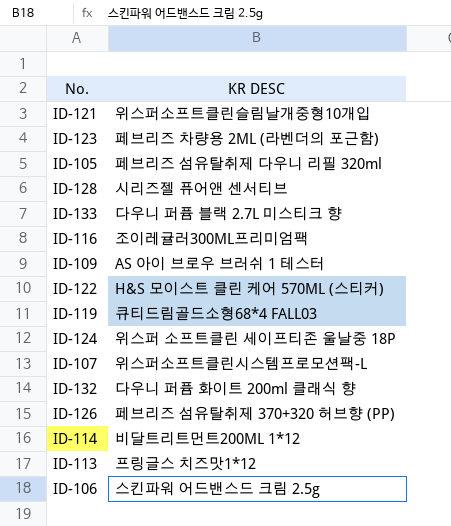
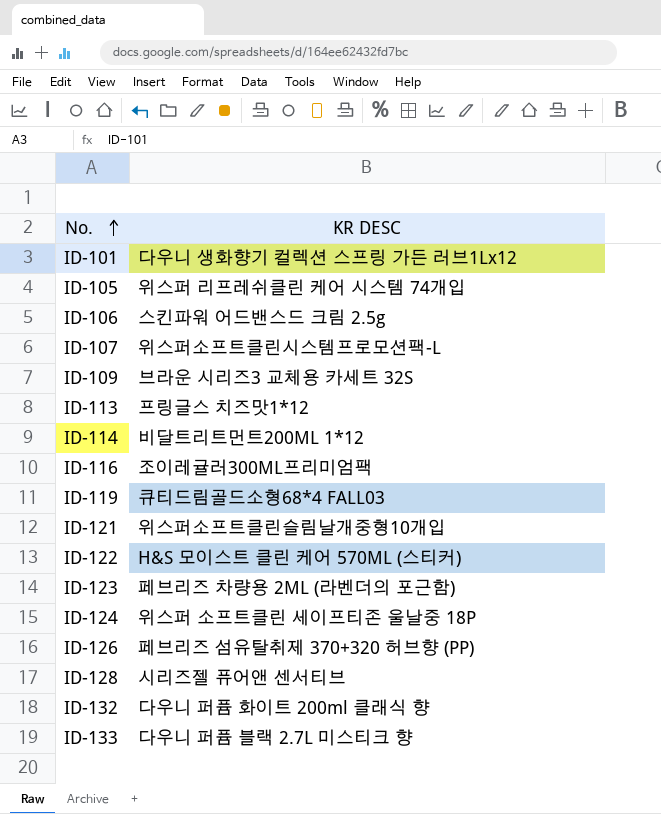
row order: none -> No. ascending
row ID-101: none -> 다우니 생화향기 컬렉션 스프링 가든 러브1Lx12
ID-105 | KR DESC: 페브리즈 섬유탈취제 다우니 리필 320ml -> 위스퍼 리프레쉬클린 케어 시스템 74개입
ID-109 | KR DESC: AS 아이 브로우 브러쉬 1 테스터 -> 브라운 시리즈3 교체용 카세트 32S

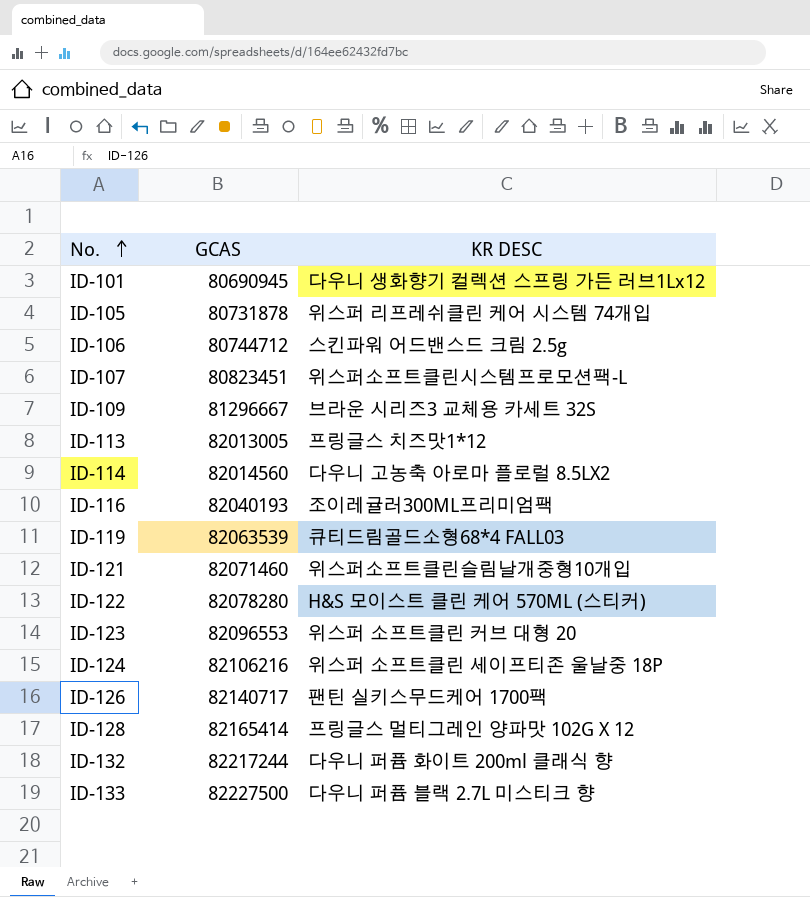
column GCAS | position: none -> 2
ID-114 | KR DESC: 비달트리트먼트200ML 1*12 -> 다우니 고농축 아로마 플로럴 8.5LX2
ID-123 | KR DESC: 페브리즈 차량용 2ML (라벤더의 포근함) -> 위스퍼 소프트클린 커브 대형 20
ID-126 | KR DESC: 페브리즈 섬유탈취제 370+320 허브향 (PP) -> 팬틴 실키스무드케어 1700팩
ID-128 | KR DESC: 시리즈젤 퓨어앤 센서티브 -> 프링글스 멀티그레인 양파맛 102G X 12

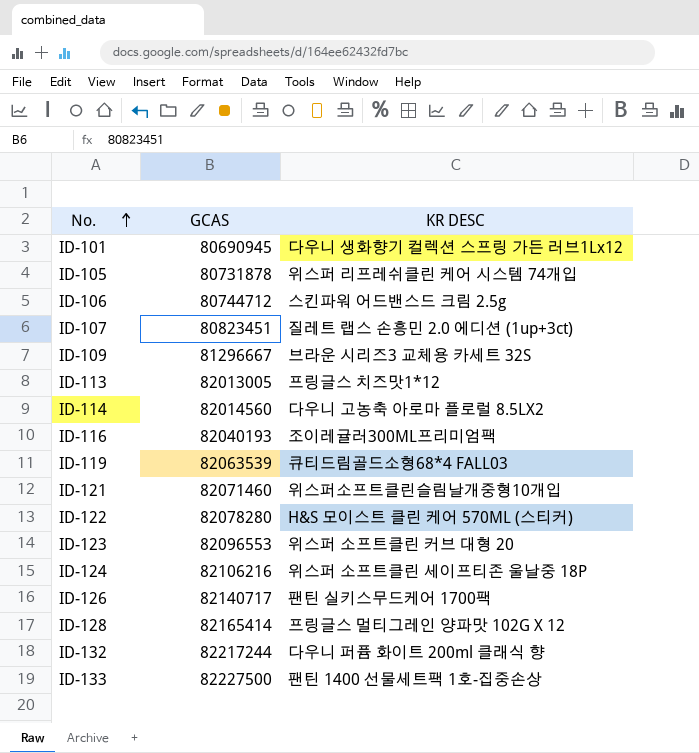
ID-107 | KR DESC: 위스퍼소프트클린시스템프로모션팩-L -> 질레트 랩스 손흥민 2.0 에디션 (1up+3ct)
ID-133 | KR DESC: 다우니 퍼퓸 블랙 2.7L 미스티크 향 -> 팬틴 1400 선물세트팩 1호-집중손상

